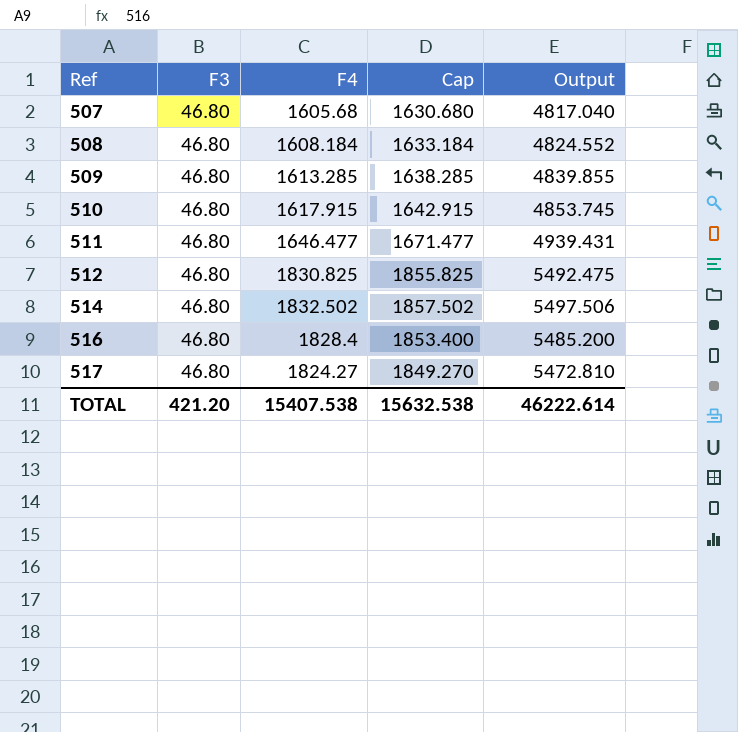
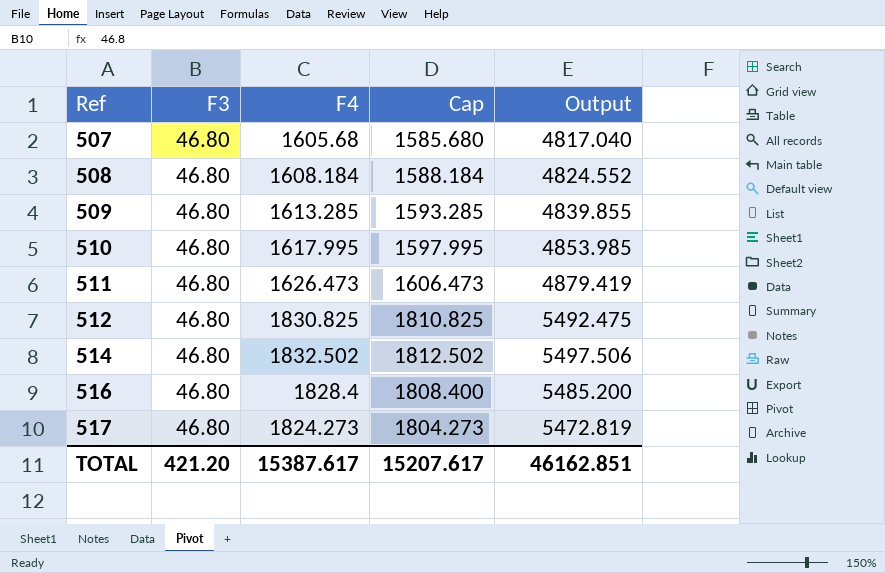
column Cap | formula: [F4] + 25 -> [F4] - 20
510 | F4: 1617.915 -> 1617.995
510 | Output: 4853.745 -> 4853.985
511 | F4: 1646.477 -> 1626.473
511 | Output: 4939.431 -> 4879.419
517 | F4: 1824.27 -> 1824.273
517 | Output: 5472.810 -> 5472.819
TOTAL | F4: 15407.538 -> 15387.617
TOTAL | Cap: 15632.538 -> 15207.617
TOTAL | Output: 46222.614 -> 46162.851

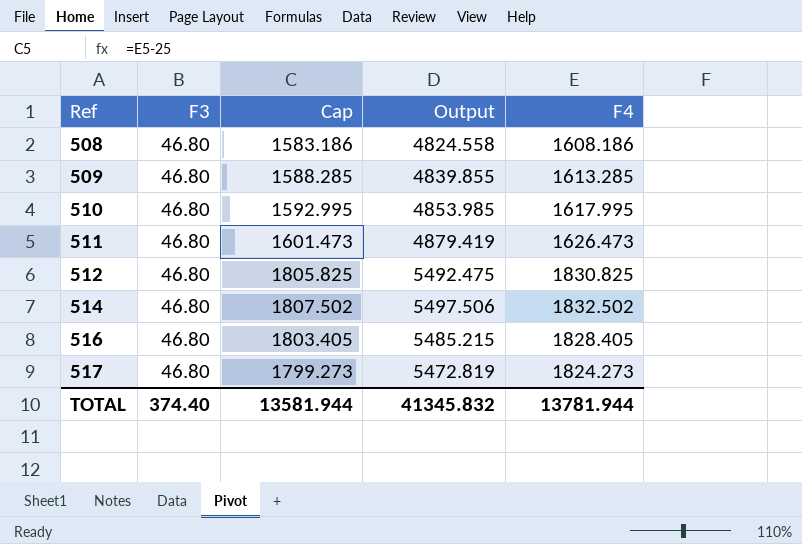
column Cap | formula: [F4] - 20 -> [F4] - 25
column F4 | position: 3 -> 5
row 507: 46.80 | 1605.68 | 1585.680 | 4817.040 -> none
508 | Output: 4824.552 -> 4824.558
508 | F4: 1608.184 -> 1608.186
516 | Output: 5485.200 -> 5485.215
516 | F4: 1828.4 -> 1828.405
TOTAL | F3: 421.20 -> 374.40
TOTAL | Cap: 15207.617 -> 13581.944
TOTAL | Output: 46162.851 -> 41345.832
TOTAL | F4: 15387.617 -> 13781.944

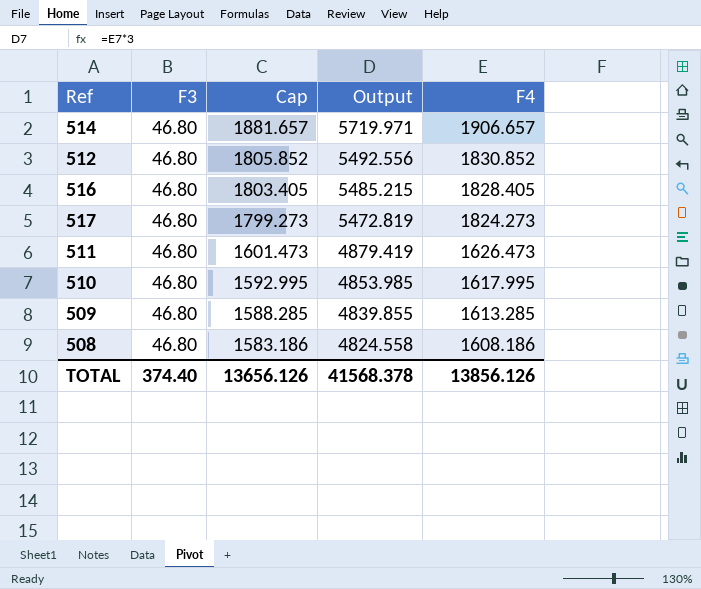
row order: Ref ascending -> Cap descending
514 | Cap: 1807.502 -> 1881.657
514 | Output: 5497.506 -> 5719.971
514 | F4: 1832.502 -> 1906.657
512 | Cap: 1805.825 -> 1805.852
512 | Output: 5492.475 -> 5492.556
512 | F4: 1830.825 -> 1830.852
TOTAL | Cap: 13581.944 -> 13656.126
TOTAL | Output: 41345.832 -> 41568.378
TOTAL | F4: 13781.944 -> 13856.126

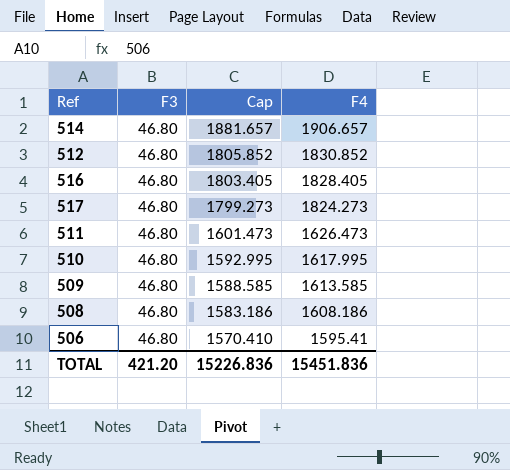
column Output | formula: [F4] * 3 -> none
509 | Cap: 1588.285 -> 1588.585
509 | F4: 1613.285 -> 1613.585
row 506: none -> 46.80 | 1570.410 | 1595.41
TOTAL | F3: 374.40 -> 421.20
TOTAL | Cap: 13656.126 -> 15226.836
TOTAL | F4: 13856.126 -> 15451.836

